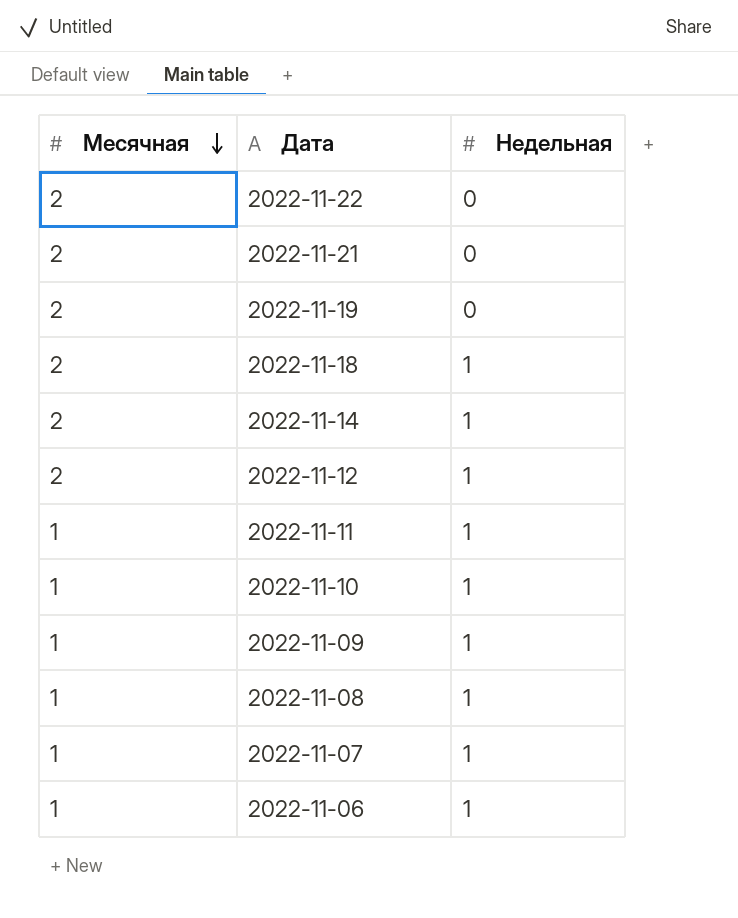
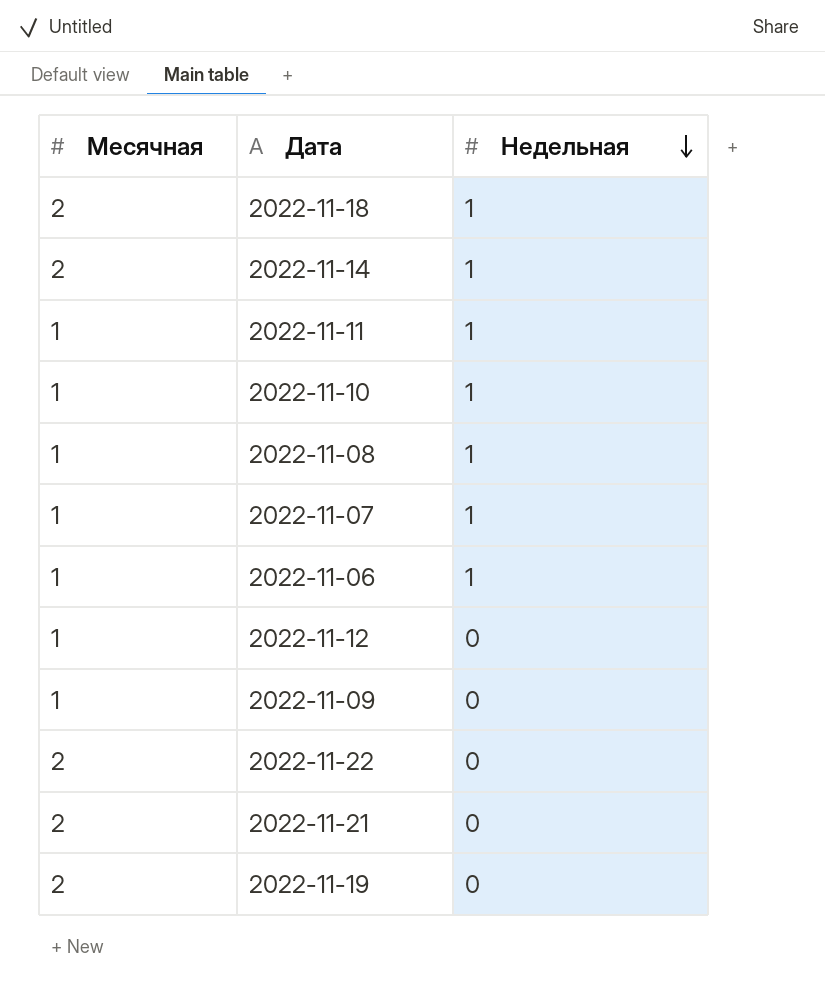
row order: Месячная descending -> Недельная descending
2022-11-12 | Месячная: 2 -> 1
2022-11-12 | Недельная: 1 -> 0
2022-11-09 | Недельная: 1 -> 0

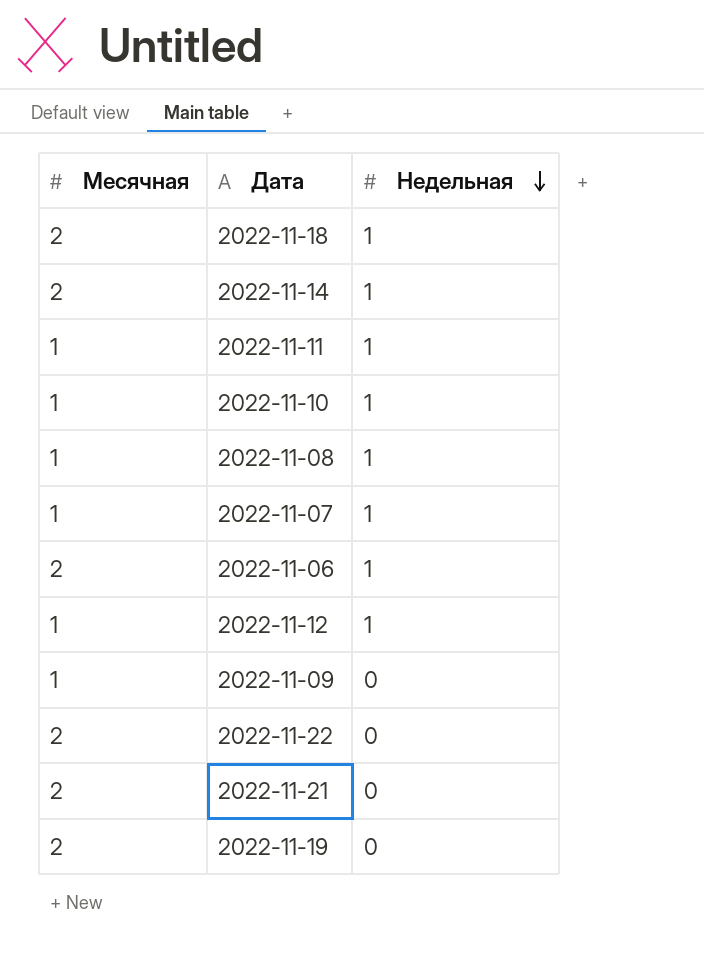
2022-11-06 | Месячная: 1 -> 2
2022-11-12 | Недельная: 0 -> 1

